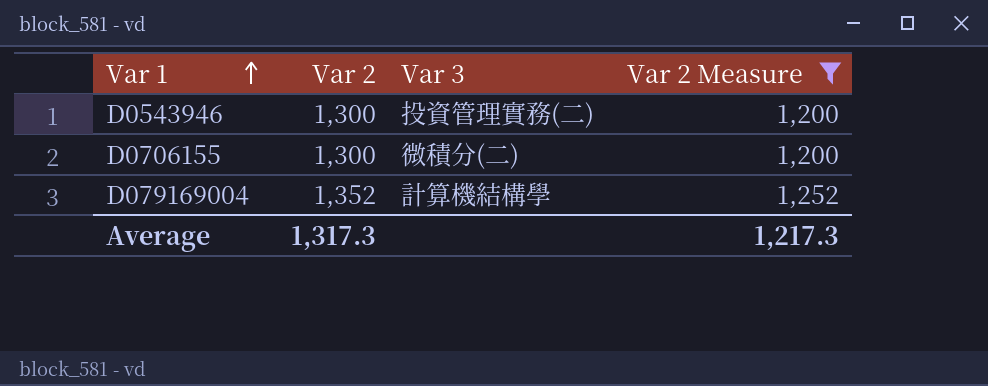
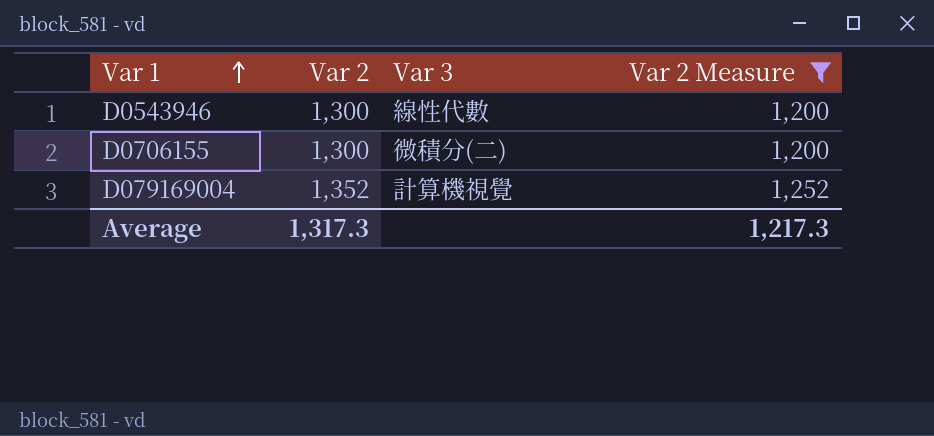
D0543946 | Var 3: 投資管理實務(二) -> 線性代數
D079169004 | Var 3: 計算機結構學 -> 計算機視覺

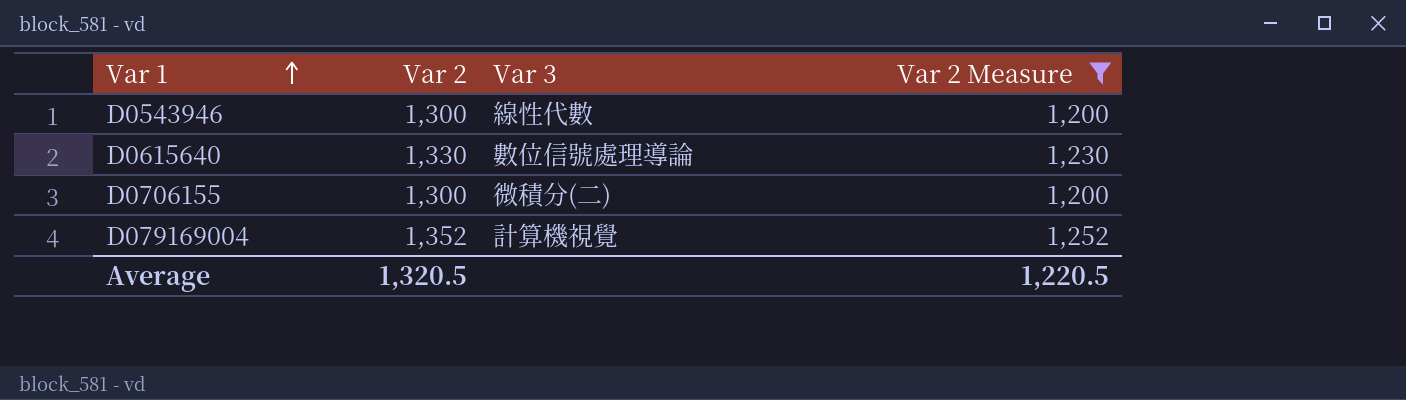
row D0615640: none -> 1,330 | 數位信號處理導論 | 1,230
Average | Var 2: 1,317.3 -> 1,320.5
Average | Var 2 Measure: 1,217.3 -> 1,220.5

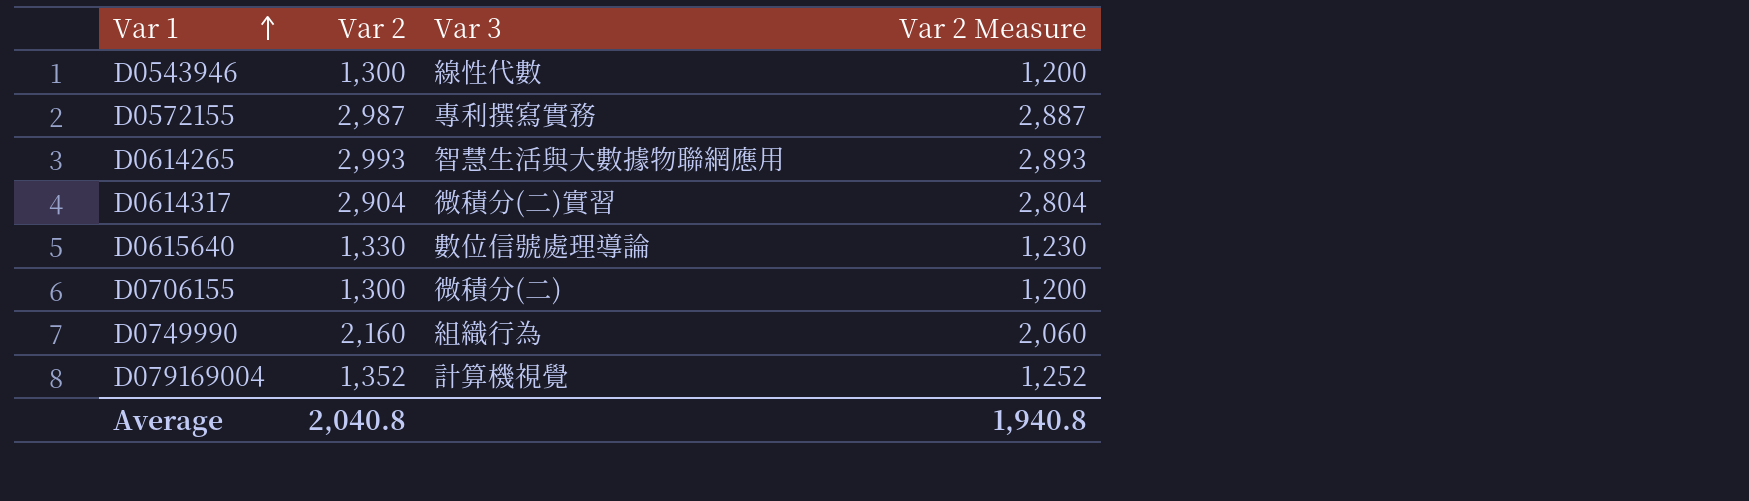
filter: Var 2 Measure <= 1,252 -> none
Average | Var 2: 1,320.5 -> 2,040.8
Average | Var 2 Measure: 1,220.5 -> 1,940.8

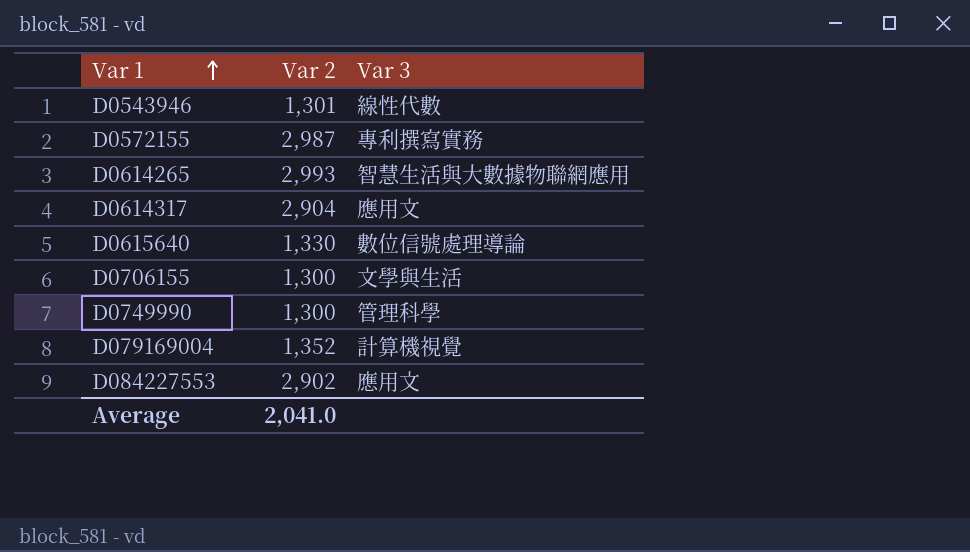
column Var 2 Measure | formula: [Var 2] - 100 -> none
D0543946 | Var 2: 1,300 -> 1,301
D0614317 | Var 3: 微積分(二)實習 -> 應用文
D0706155 | Var 3: 微積分(二) -> 文學與生活
D0749990 | Var 2: 2,160 -> 1,300
D0749990 | Var 3: 組織行為 -> 管理科學
row D084227553: none -> 2,902 | 應用文
Average | Var 2: 2,040.8 -> 2,041.0

